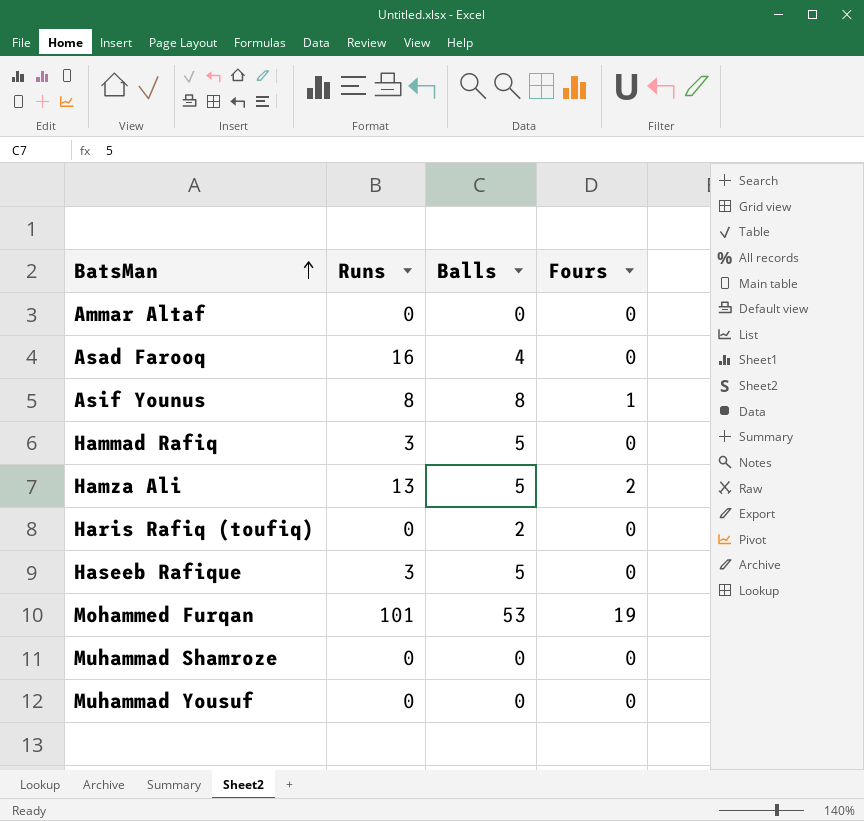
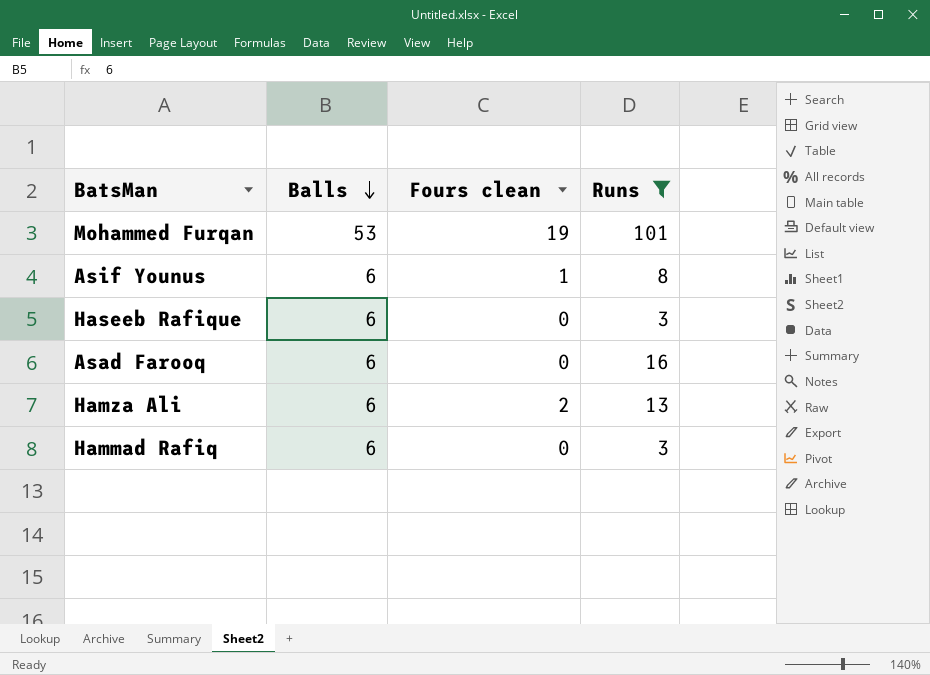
filter: none -> Runs != 0
row order: BatsMan ascending -> Balls descending
column name: Fours -> Fours clean
column Runs | position: 2 -> 4
Asif Younus | Balls: 8 -> 6
Haseeb Rafique | Balls: 5 -> 6
Asad Farooq | Balls: 4 -> 6
Hamza Ali | Balls: 5 -> 6
Hammad Rafiq | Balls: 5 -> 6

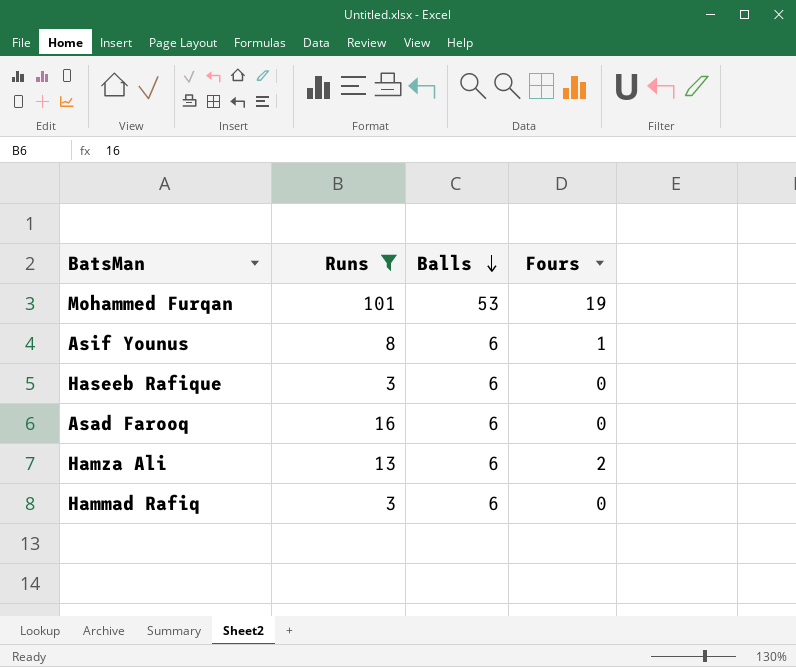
column Runs | position: 4 -> 2
column name: Fours clean -> Fours

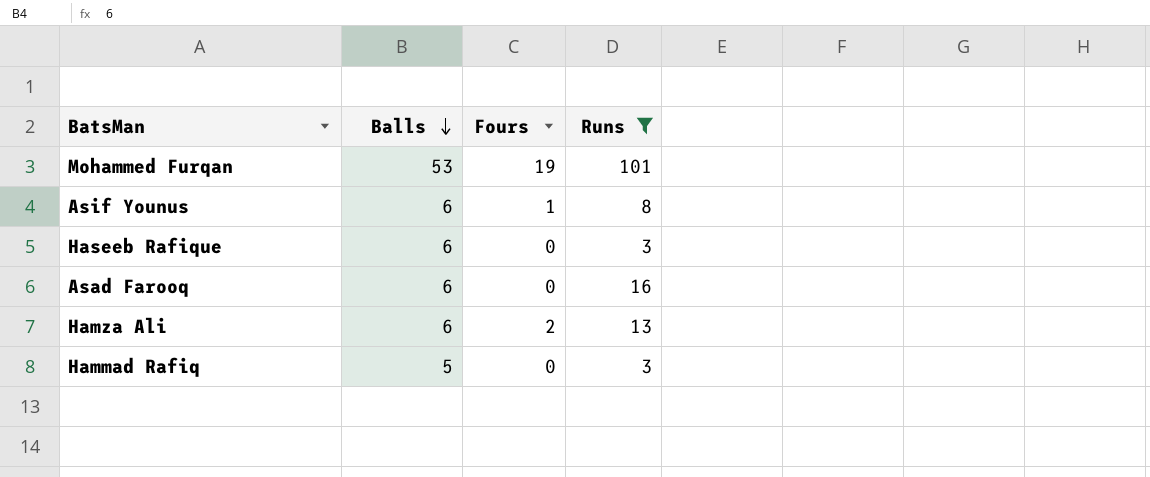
column Runs | position: 2 -> 4
Hammad Rafiq | Balls: 6 -> 5

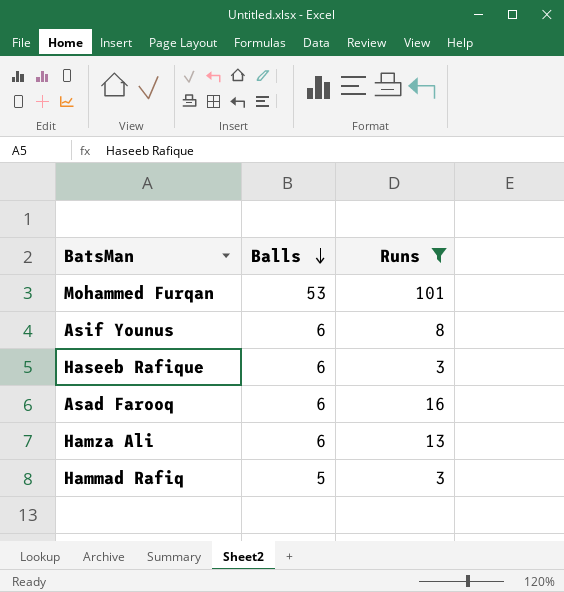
column Fours | position: 3 -> none

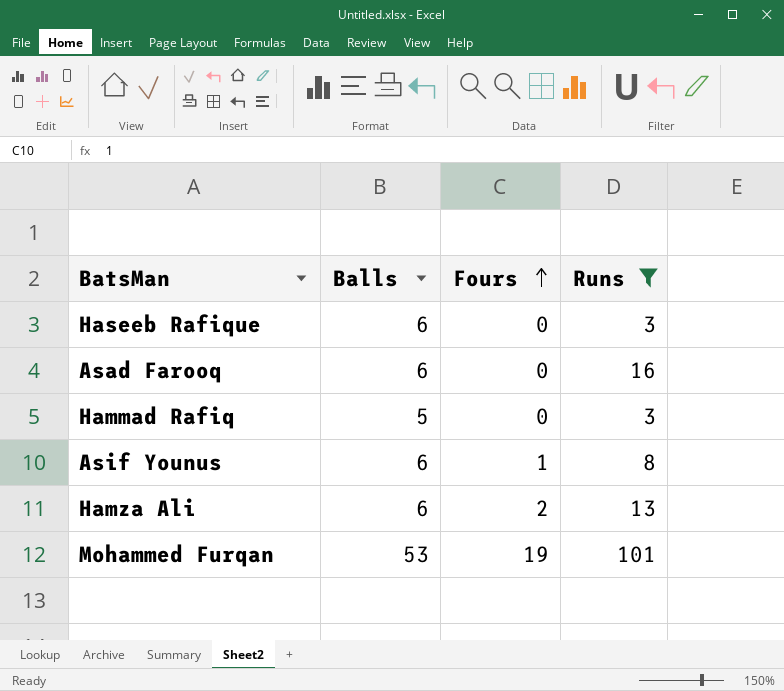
row order: Balls descending -> Fours ascending
column Fours | position: none -> 3

